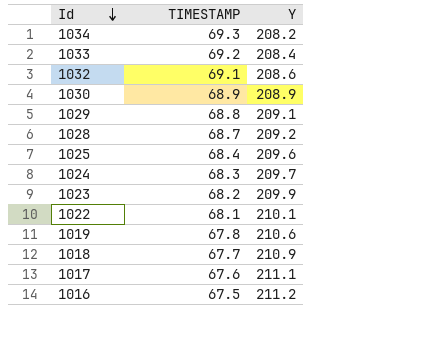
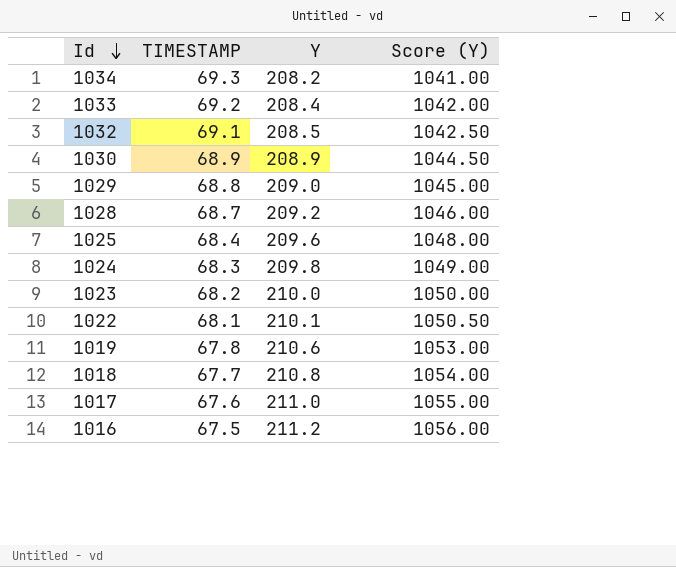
column Score (Y) | formula: none -> [Y] * 5
1032 | Y: 208.6 -> 208.5
1029 | Y: 209.1 -> 209.0
1024 | Y: 209.7 -> 209.8
1023 | Y: 209.9 -> 210.0
1018 | Y: 210.9 -> 210.8
1017 | Y: 211.1 -> 211.0

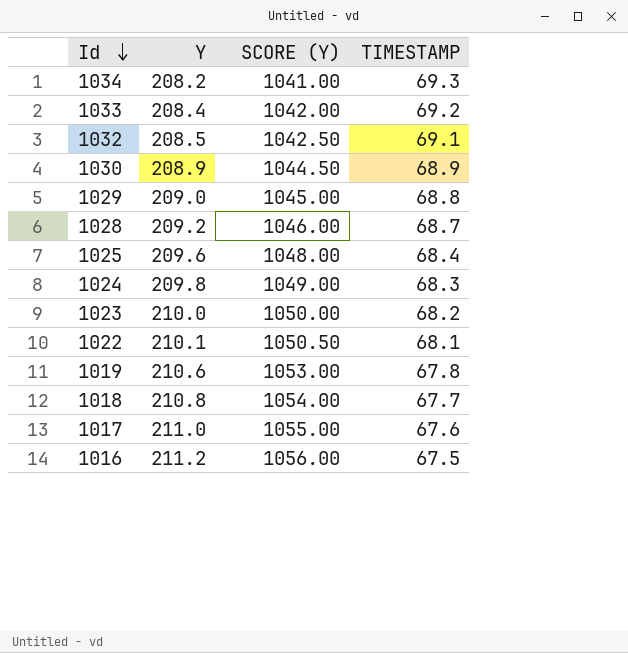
column name: Score (Y) -> SCORE (Y)
column TIMESTAMP | position: 2 -> 4

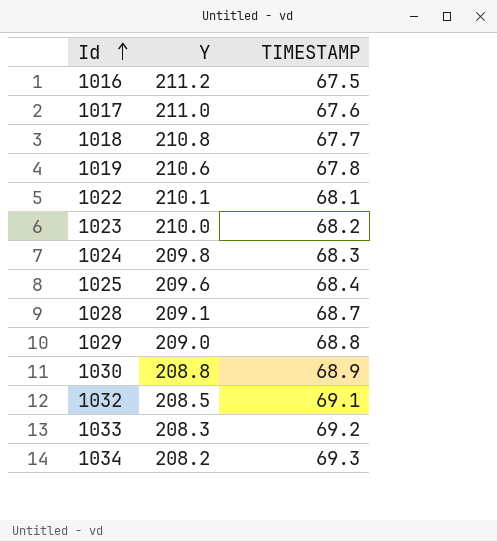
row order: Id descending -> Id ascending
column SCORE (Y) | formula: [Y] * 5 -> none
1028 | Y: 209.2 -> 209.1
1030 | Y: 208.9 -> 208.8
1033 | Y: 208.4 -> 208.3

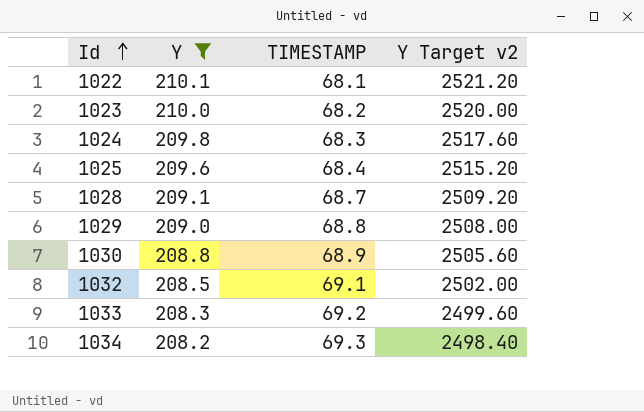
filter: none -> Y <= 210.1
column Y Target v2 | formula: none -> [Y] * 12

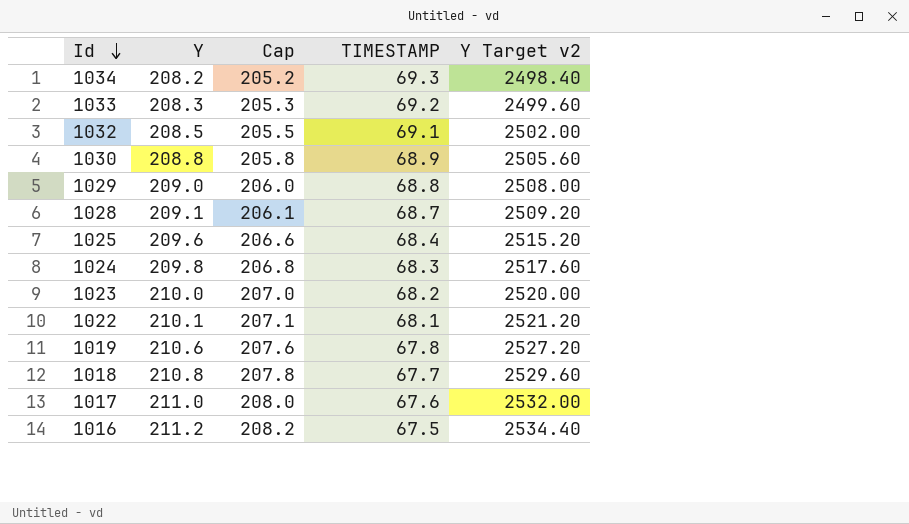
filter: Y <= 210.1 -> none
row order: Id ascending -> Id descending
column Cap | formula: none -> [Y] - 3

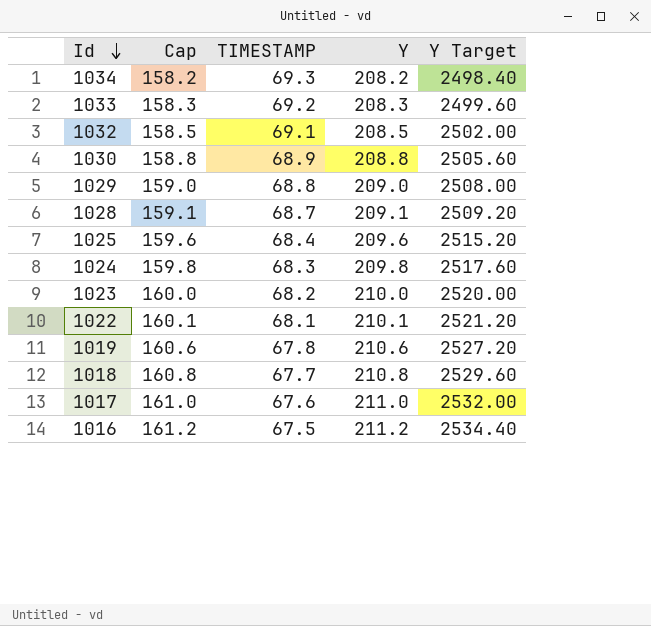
column Cap | formula: [Y] - 3 -> [Y] - 50
column Y | position: 2 -> 4
column name: Y Target v2 -> Y Target

